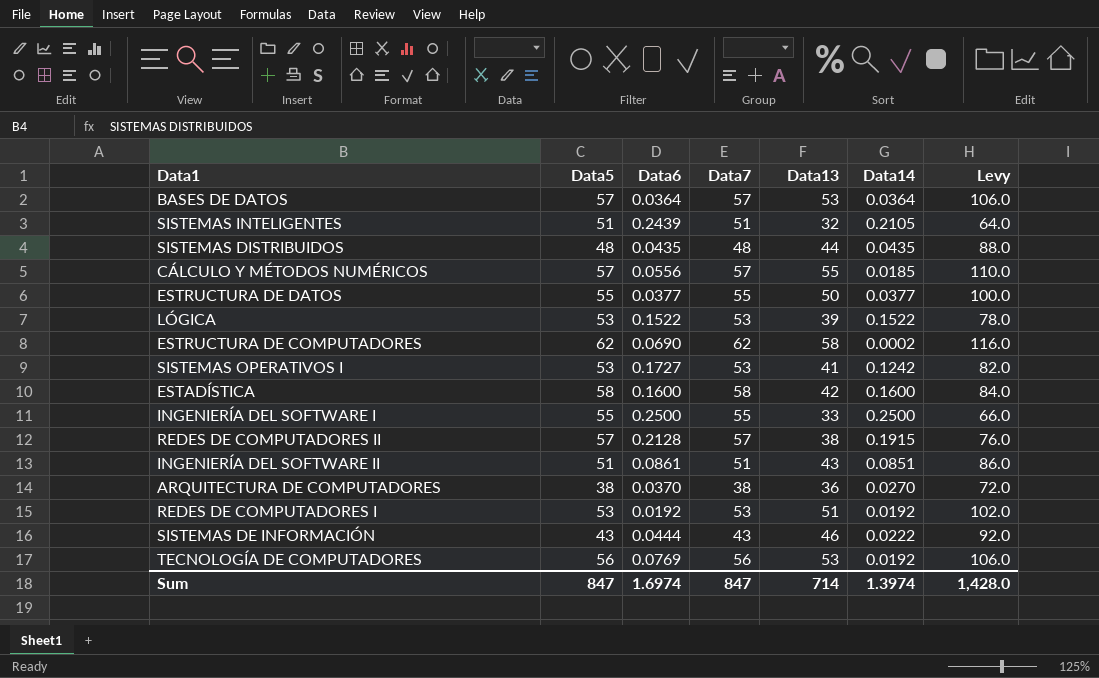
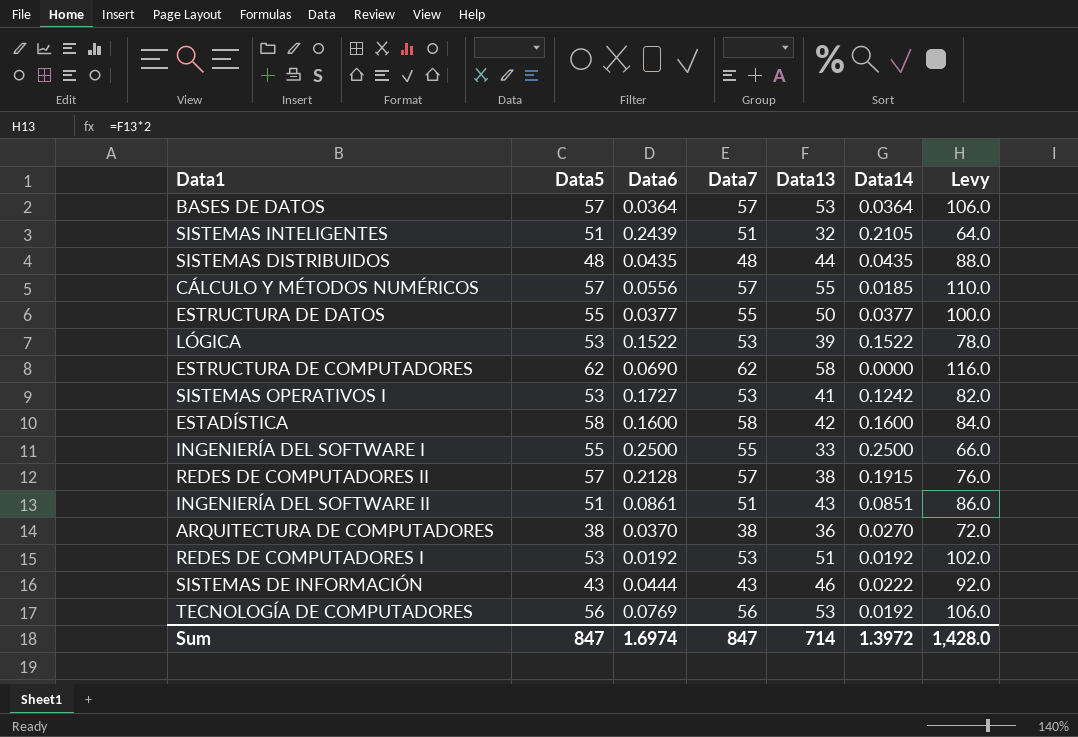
ESTRUCTURA DE COMPUTADORES | Data14: 0.0002 -> 0.0000
Sum | Data14: 1.3974 -> 1.3972

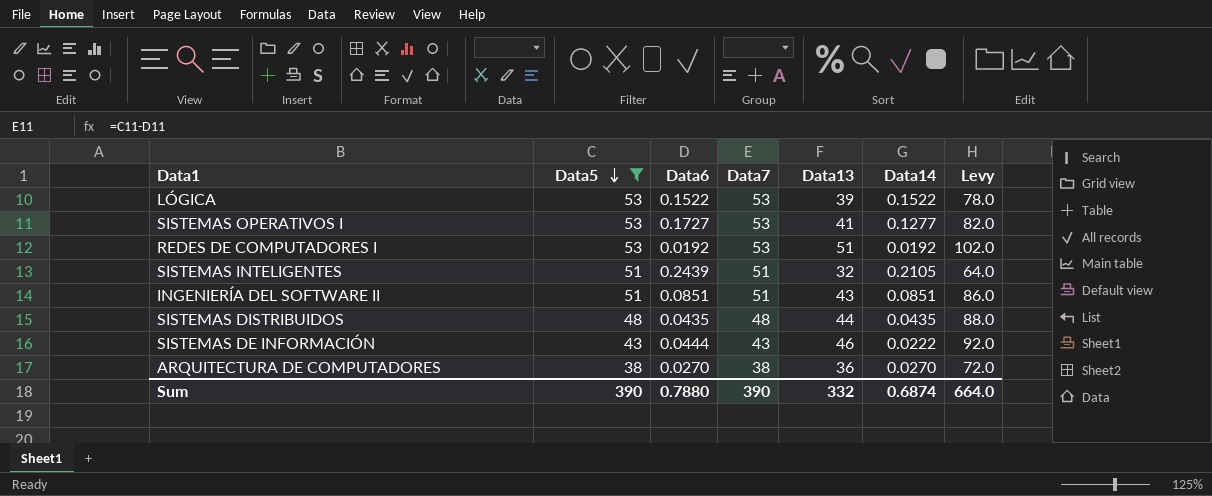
filter: none -> Data5 <= 53
row order: none -> Data5 descending
SISTEMAS OPERATIVOS I | Data14: 0.1242 -> 0.1277
INGENIERÍA DEL SOFTWARE II | Data6: 0.0861 -> 0.0851
ARQUITECTURA DE COMPUTADORES | Data6: 0.0370 -> 0.0270
Sum | Data5: 847 -> 390
Sum | Data6: 1.6974 -> 0.7880
Sum | Data7: 847 -> 390
Sum | Data13: 714 -> 332
Sum | Data14: 1.3972 -> 0.6874
Sum | Levy: 1,428.0 -> 664.0

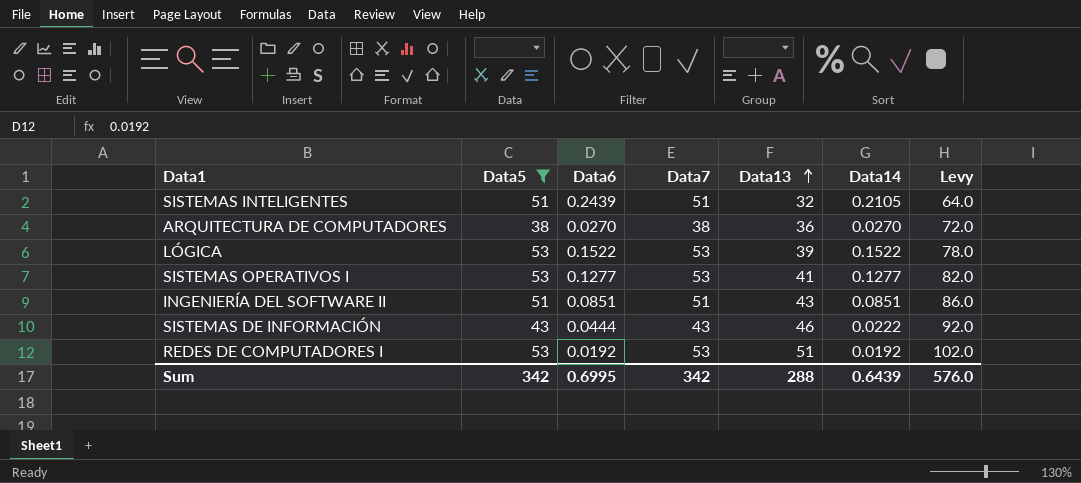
row order: Data5 descending -> Data13 ascending
row SISTEMAS DISTRIBUIDOS: 48 | 0.0435 | 48 | 44 | 0.0435 | 88.0 -> none
SISTEMAS OPERATIVOS I | Data6: 0.1727 -> 0.1277
Sum | Data5: 390 -> 342
Sum | Data6: 0.7880 -> 0.6995
Sum | Data7: 390 -> 342
Sum | Data13: 332 -> 288
Sum | Data14: 0.6874 -> 0.6439
Sum | Levy: 664.0 -> 576.0

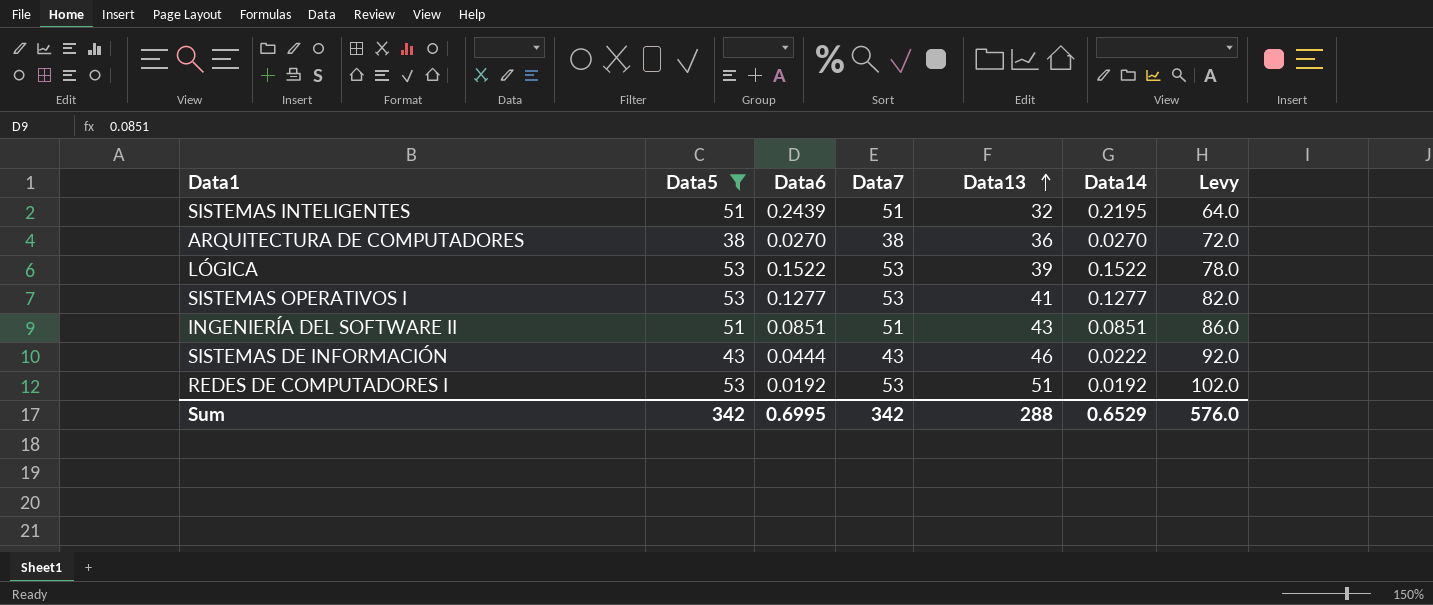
SISTEMAS INTELIGENTES | Data14: 0.2105 -> 0.2195
Sum | Data14: 0.6439 -> 0.6529

